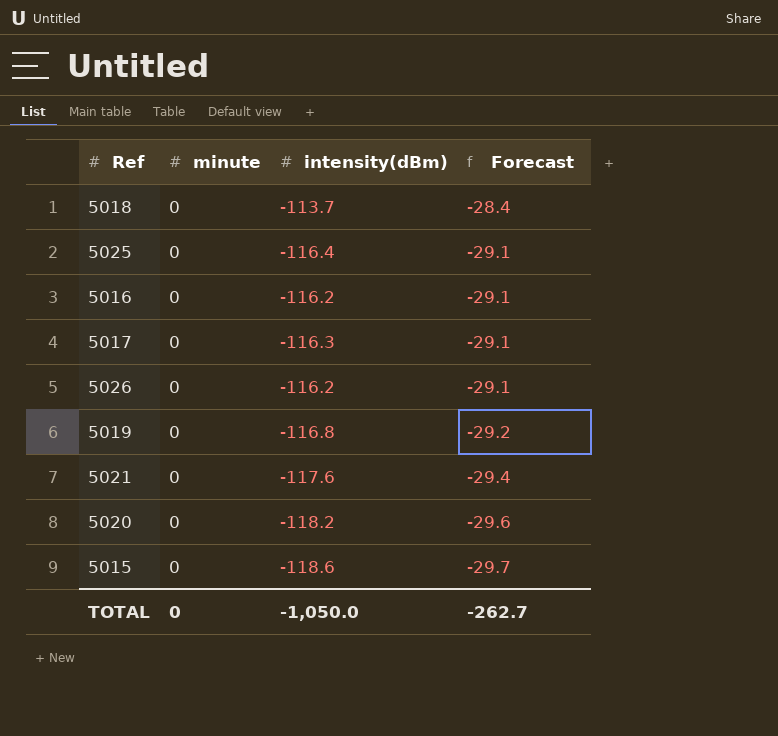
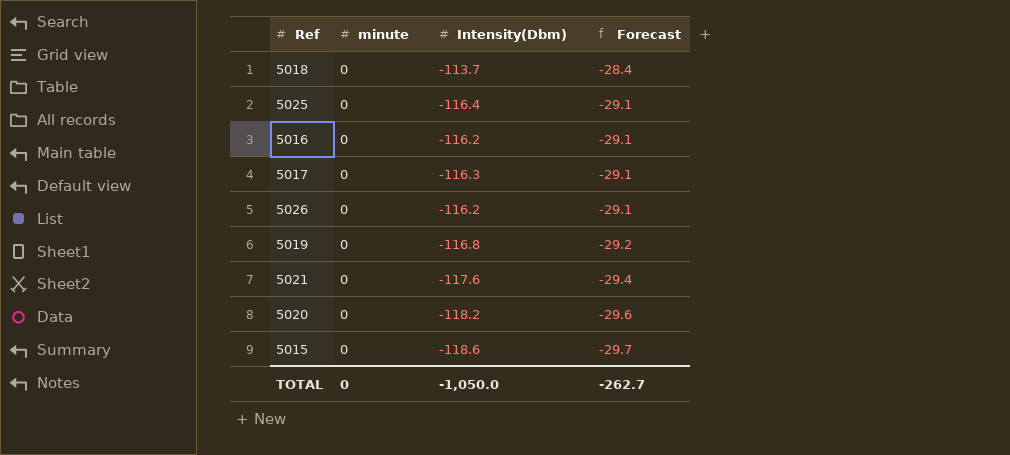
column name: intensity(dBm) -> Intensity(Dbm)

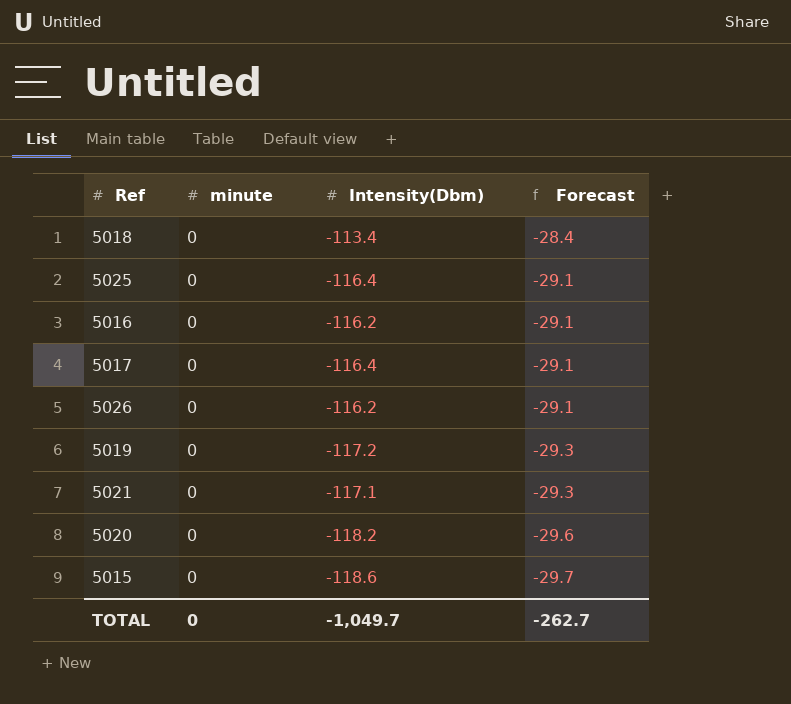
5018 | Intensity(Dbm): -113.7 -> -113.4
5017 | Intensity(Dbm): -116.3 -> -116.4
5019 | Intensity(Dbm): -116.8 -> -117.2
5019 | Forecast: -29.2 -> -29.3
5021 | Intensity(Dbm): -117.6 -> -117.1
5021 | Forecast: -29.4 -> -29.3
TOTAL | Intensity(Dbm): -1,050.0 -> -1,049.7

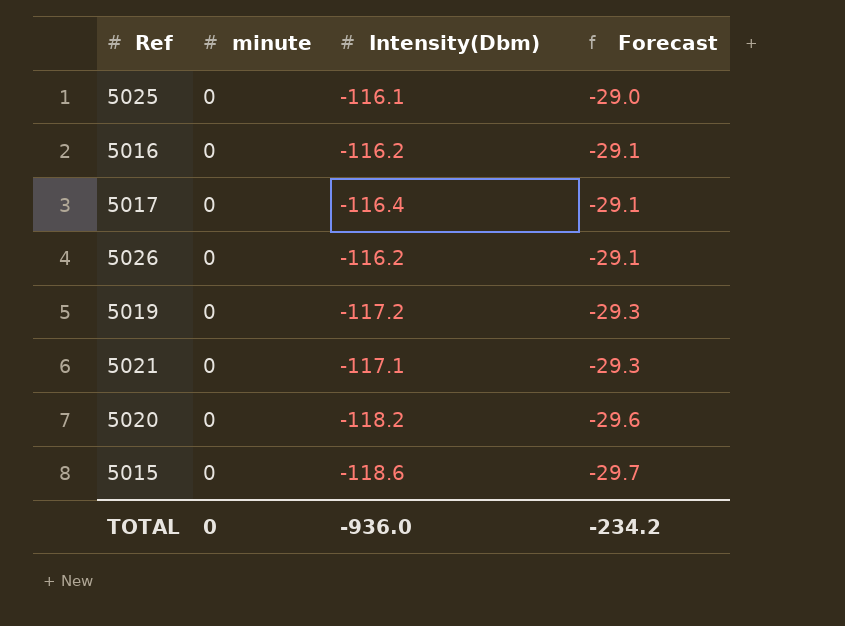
row 5018: 0 | -113.4 | -28.4 -> none
5025 | Intensity(Dbm): -116.4 -> -116.1
5025 | Forecast: -29.1 -> -29.0
TOTAL | Intensity(Dbm): -1,049.7 -> -936.0
TOTAL | Forecast: -262.7 -> -234.2

